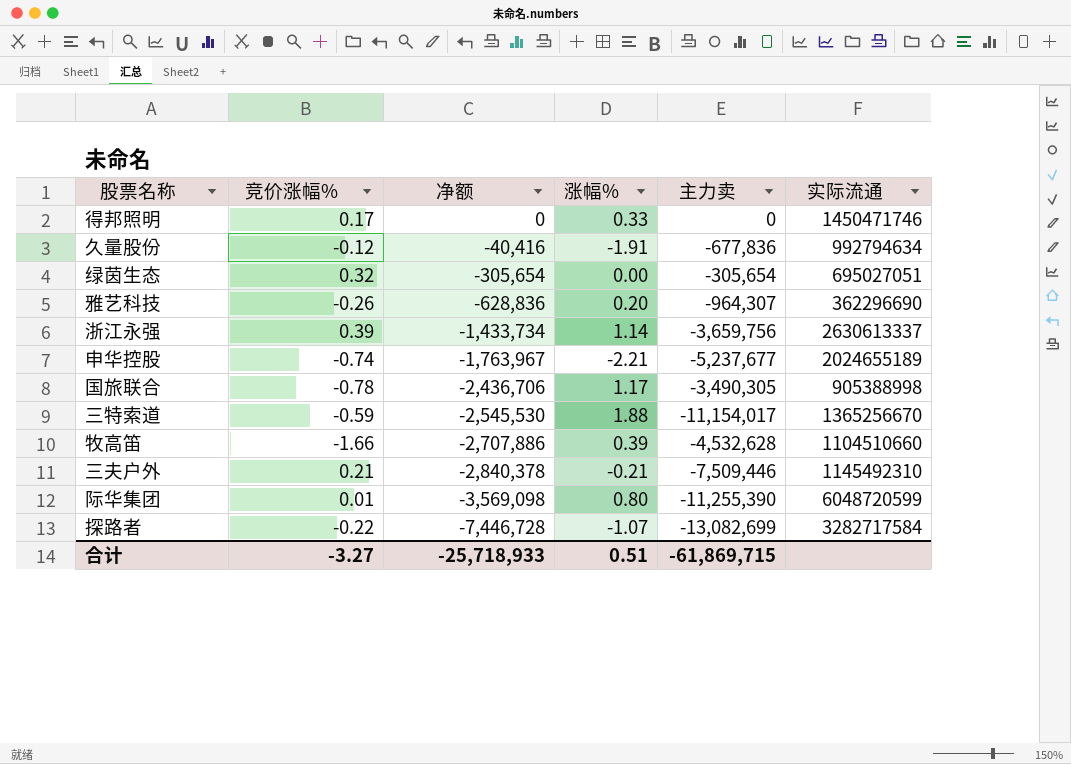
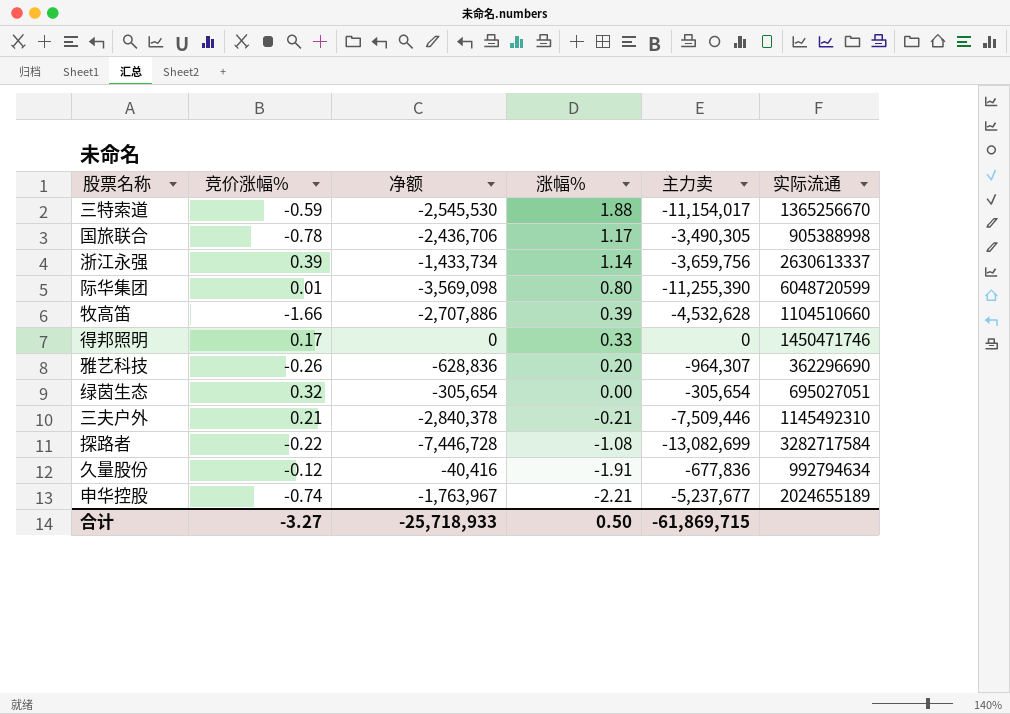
row order: 净额 descending -> 涨幅% descending
探路者 | 涨幅%: -1.07 -> -1.08
合计 | 涨幅%: 0.51 -> 0.50

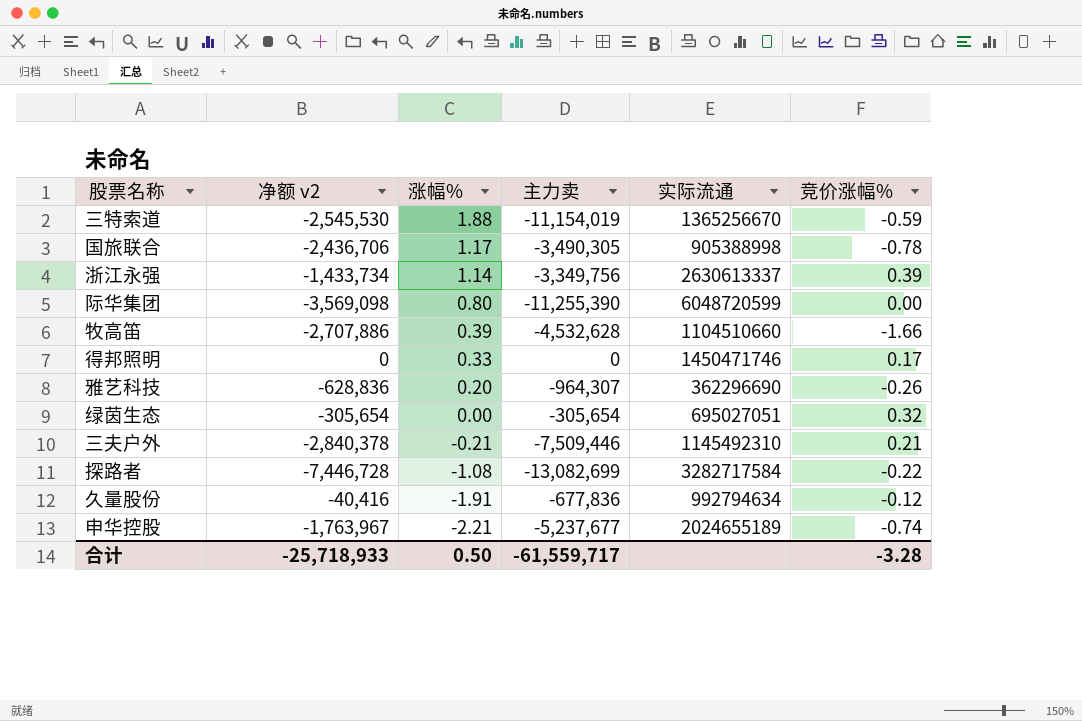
column name: 净额 -> 净额 v2
column 竞价涨幅% | position: 2 -> 6
三特索道 | 主力卖: -11,154,017 -> -11,154,019
浙江永强 | 主力卖: -3,659,756 -> -3,349,756
际华集团 | 竞价涨幅%: 0.01 -> 0.00
合计 | 主力卖: -61,869,715 -> -61,559,717
合计 | 竞价涨幅%: -3.27 -> -3.28

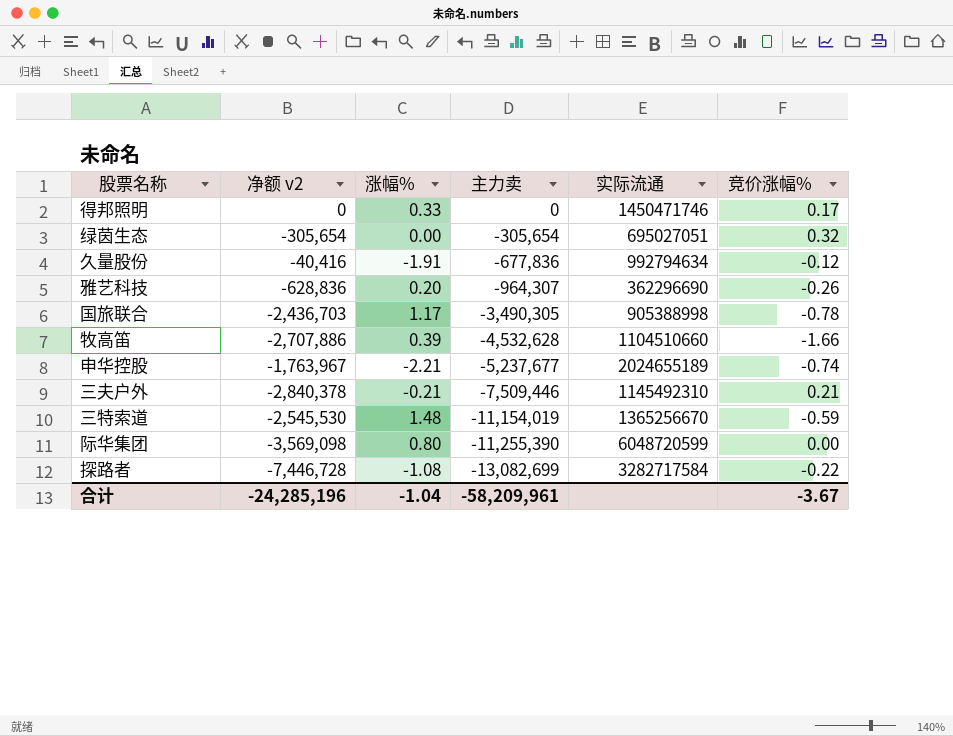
row order: 涨幅% descending -> 主力卖 descending
row 浙江永强: -1,433,734 | 1.14 | -3,349,756 | 2630613337 | 0.39 -> none
国旅联合 | 净额 v2: -2,436,706 -> -2,436,703
三特索道 | 涨幅%: 1.88 -> 1.48
合计 | 净额 v2: -25,718,933 -> -24,285,196
合计 | 涨幅%: 0.50 -> -1.04
合计 | 主力卖: -61,559,717 -> -58,209,961
合计 | 竞价涨幅%: -3.28 -> -3.67

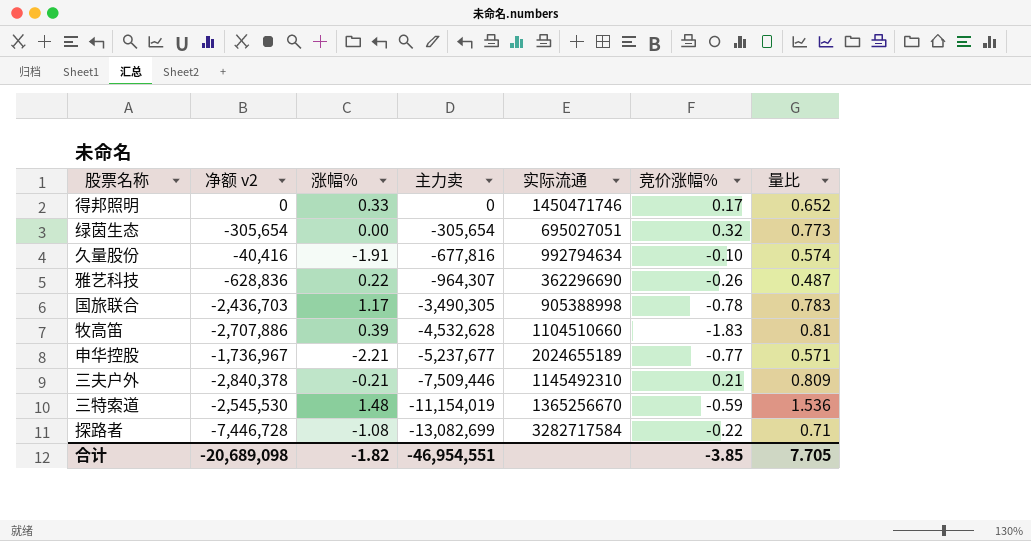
column 量比 | position: none -> 7
row 际华集团: -3,569,098 | 0.80 | -11,255,390 | 6048720599 | 0.00 -> none
久量股份 | 主力卖: -677,836 -> -677,816
久量股份 | 竞价涨幅%: -0.12 -> -0.10
雅艺科技 | 涨幅%: 0.20 -> 0.22
牧高笛 | 竞价涨幅%: -1.66 -> -1.83
申华控股 | 净额 v2: -1,763,967 -> -1,736,967
申华控股 | 竞价涨幅%: -0.74 -> -0.77
合计 | 净额 v2: -24,285,196 -> -20,689,098
合计 | 涨幅%: -1.04 -> -1.82
合计 | 主力卖: -58,209,961 -> -46,954,551
合计 | 竞价涨幅%: -3.67 -> -3.85

